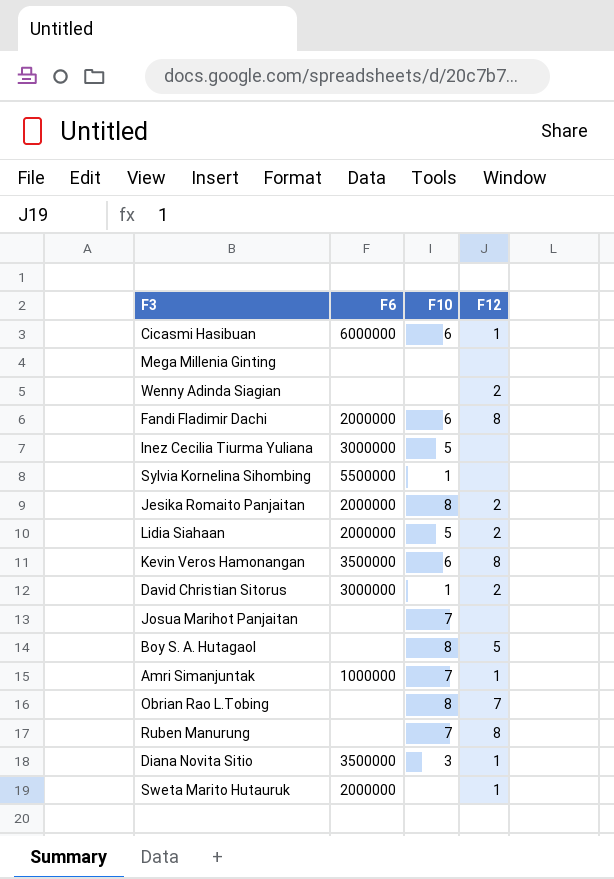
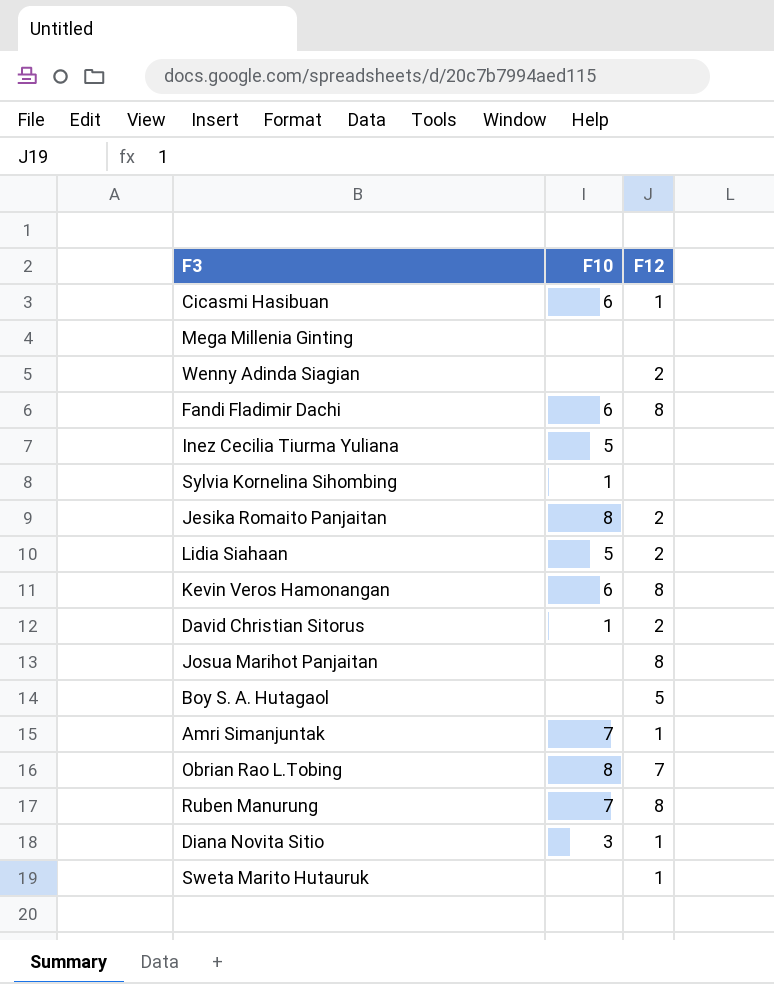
column F6 | position: 2 -> none
Josua Marihot Panjaitan | F10: 7 -> none
Josua Marihot Panjaitan | F12: none -> 8
Boy S. A. Hutagaol | F10: 8 -> none

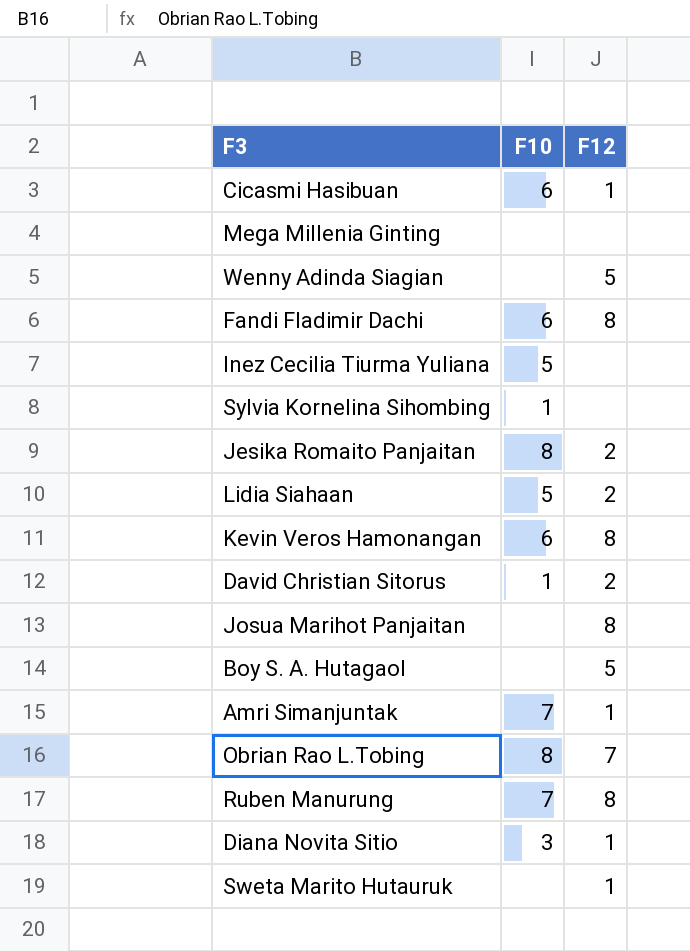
Wenny Adinda Siagian | F12: 2 -> 5

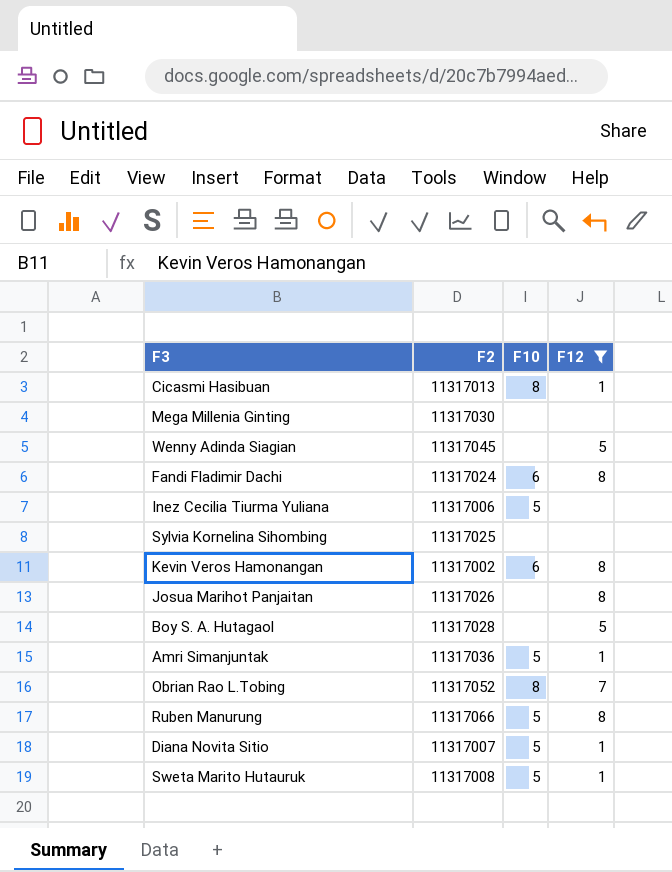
filter: none -> F12 != 2
column F2 | position: none -> 2
Cicasmi Hasibuan | F10: 6 -> 8
Sylvia Kornelina Sihombing | F10: 1 -> none
Amri Simanjuntak | F10: 7 -> 5
Ruben Manurung | F10: 7 -> 5
Diana Novita Sitio | F10: 3 -> 5
Sweta Marito Hutauruk | F10: none -> 5

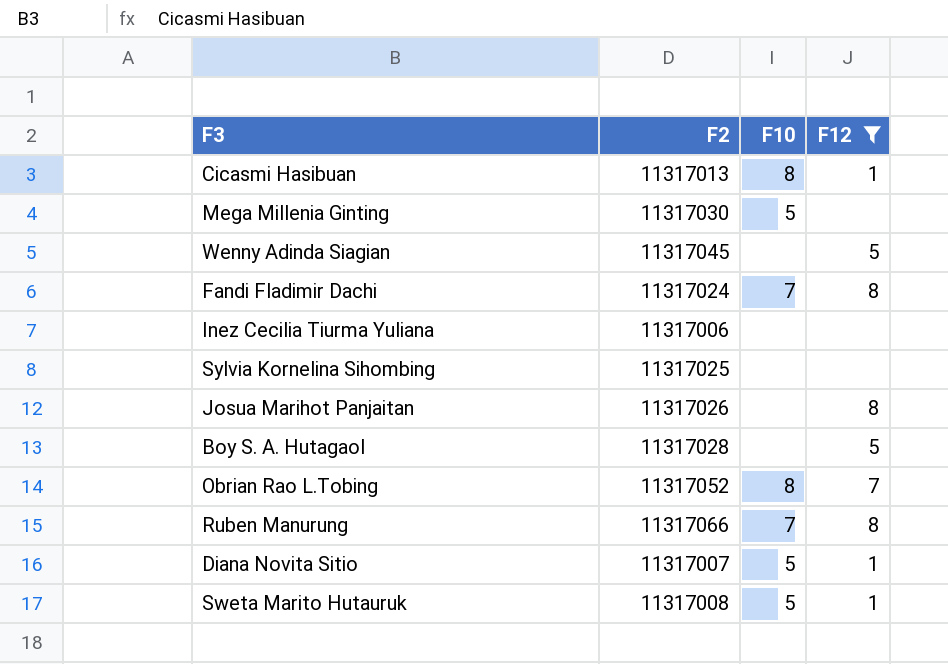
row Kevin Veros Hamonangan: 11317002 | 6 | 8 -> none
row Amri Simanjuntak: 11317036 | 5 | 1 -> none
Mega Millenia Ginting | F10: none -> 5
Fandi Fladimir Dachi | F10: 6 -> 7
Inez Cecilia Tiurma Yuliana | F10: 5 -> none
Ruben Manurung | F10: 5 -> 7

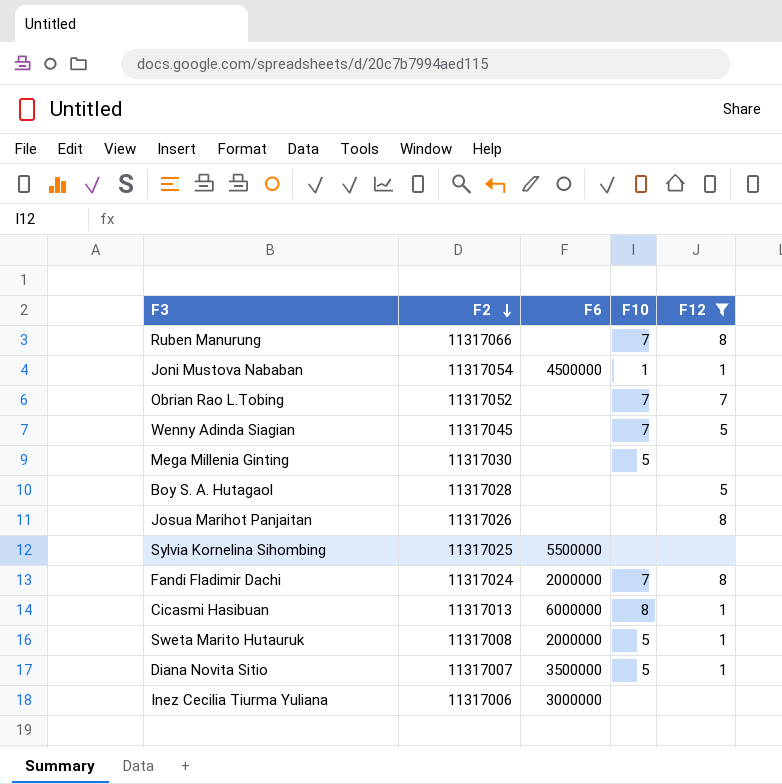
row order: none -> F2 descending
column F6 | position: none -> 3
row Joni Mustova Nababan: none -> 11317054 | 4500000 | 1 | 1
Obrian Rao L.Tobing | F10: 8 -> 7
Wenny Adinda Siagian | F10: none -> 7

